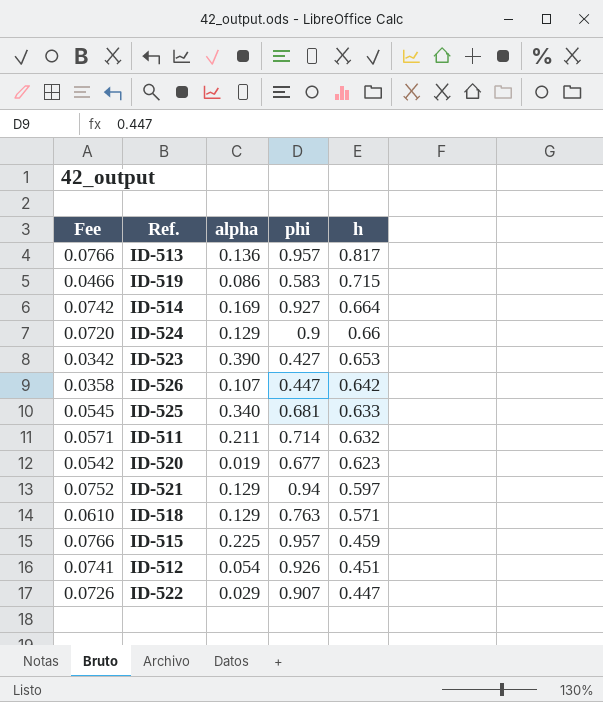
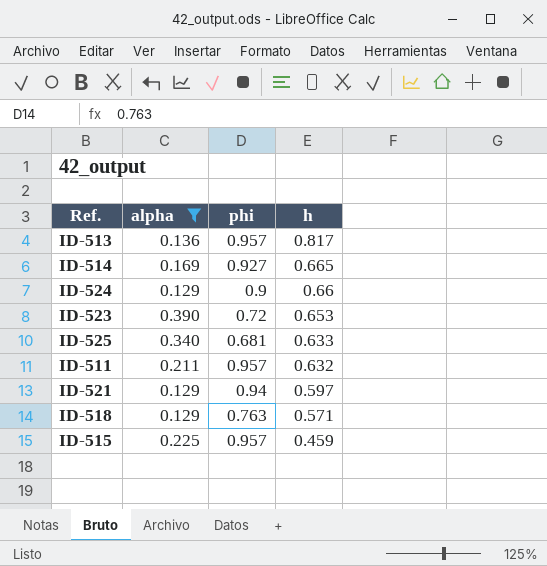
filter: none -> alpha >= 0.129
column Fee | formula: [phi] * 0.08 -> none
ID-514 | h: 0.664 -> 0.665
ID-523 | phi: 0.427 -> 0.72
ID-511 | phi: 0.714 -> 0.957

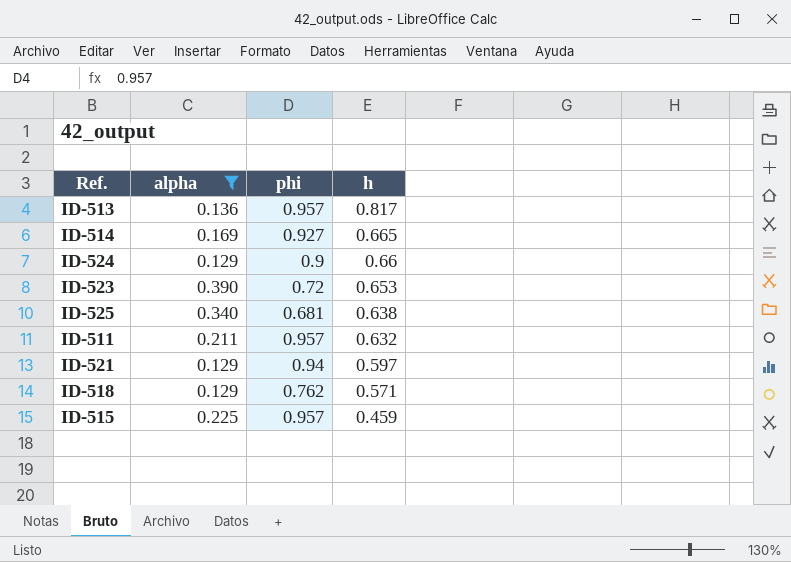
ID-525 | h: 0.633 -> 0.638
ID-518 | phi: 0.763 -> 0.762

